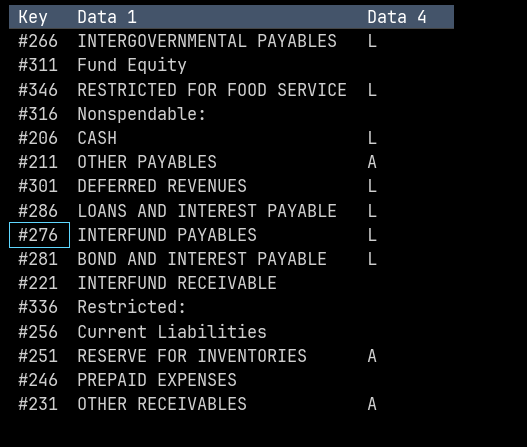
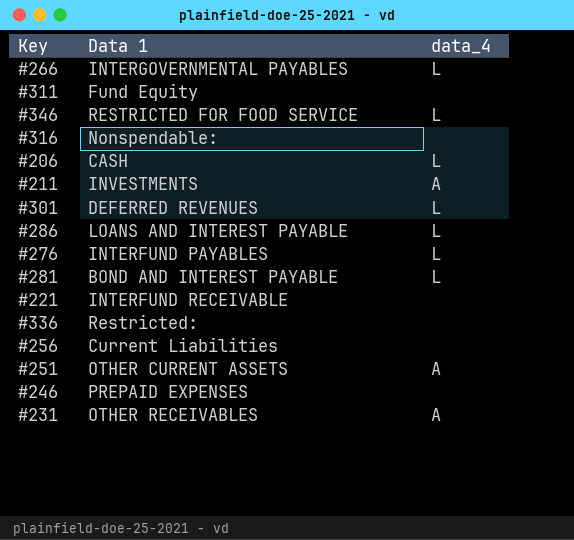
column name: Data 4 -> data_4
#211 | Data 1: OTHER PAYABLES -> INVESTMENTS
#251 | Data 1: RESERVE FOR INVENTORIES -> OTHER CURRENT ASSETS

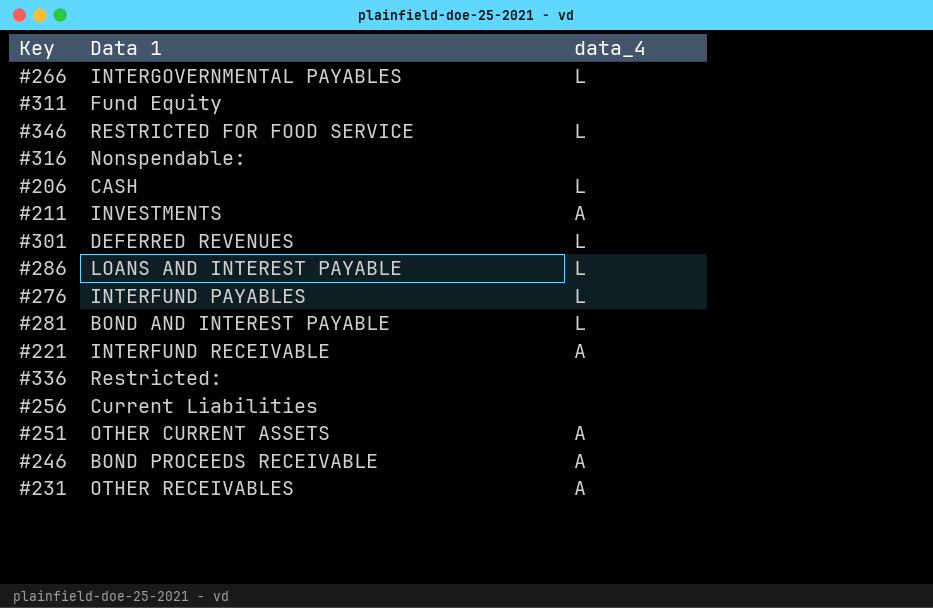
#221 | data_4: none -> A
#246 | Data 1: PREPAID EXPENSES -> BOND PROCEEDS RECEIVABLE
#246 | data_4: none -> A

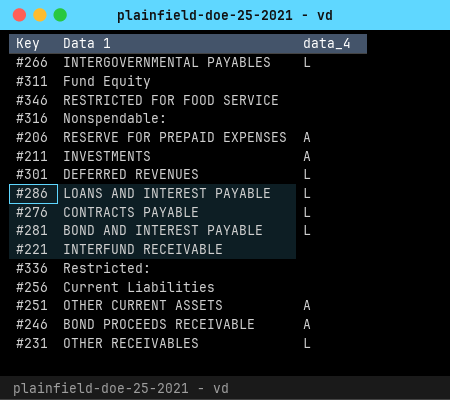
#346 | data_4: L -> none
#206 | Data 1: CASH -> RESERVE FOR PREPAID EXPENSES
#206 | data_4: L -> A
#276 | Data 1: INTERFUND PAYABLES -> CONTRACTS PAYABLE
#221 | data_4: A -> none
#231 | data_4: A -> L

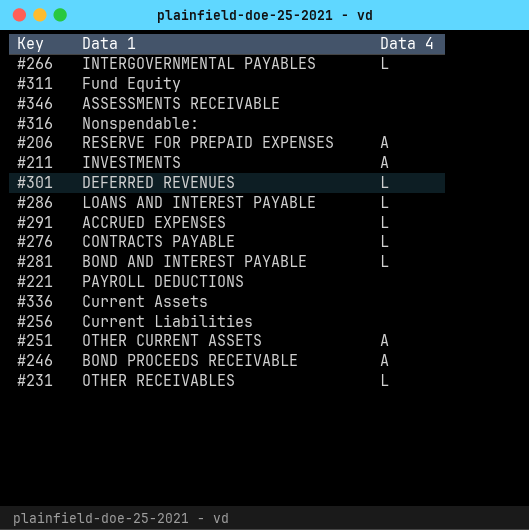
column name: data_4 -> Data 4
#346 | Data 1: RESTRICTED FOR FOOD SERVICE -> ASSESSMENTS RECEIVABLE
row #291: none -> ACCRUED EXPENSES | L
#221 | Data 1: INTERFUND RECEIVABLE -> PAYROLL DEDUCTIONS
#336 | Data 1: Restricted: -> Current Assets

